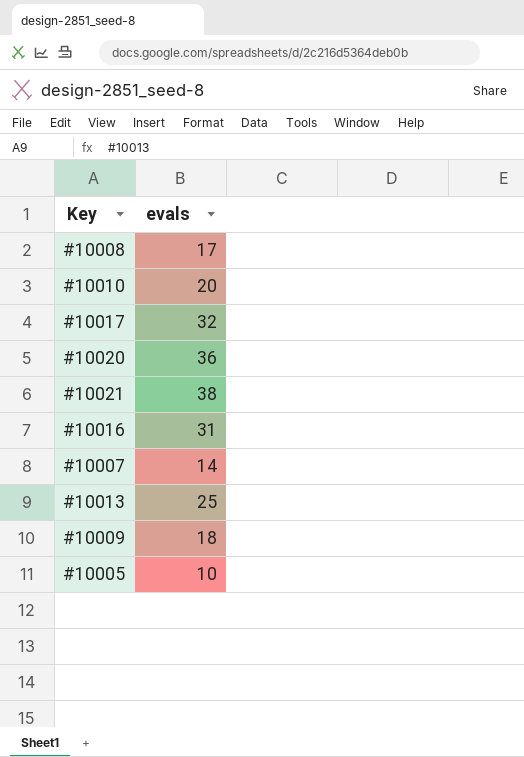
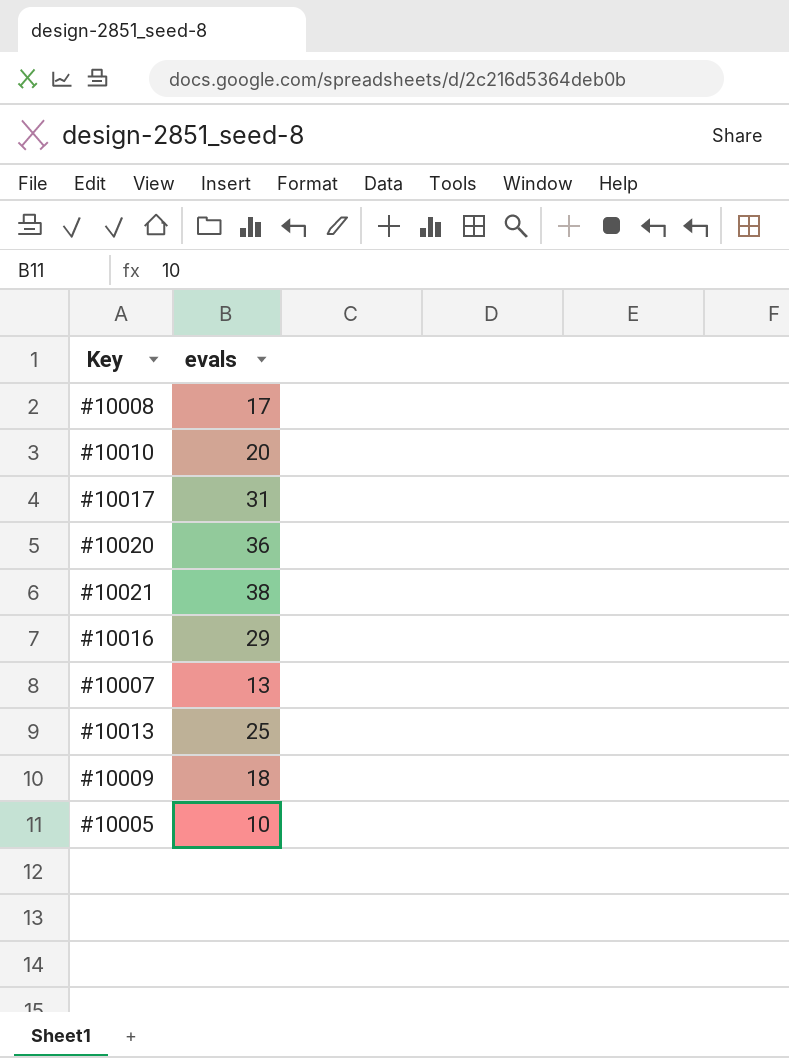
#10017 | evals: 32 -> 31
#10016 | evals: 31 -> 29
#10007 | evals: 14 -> 13

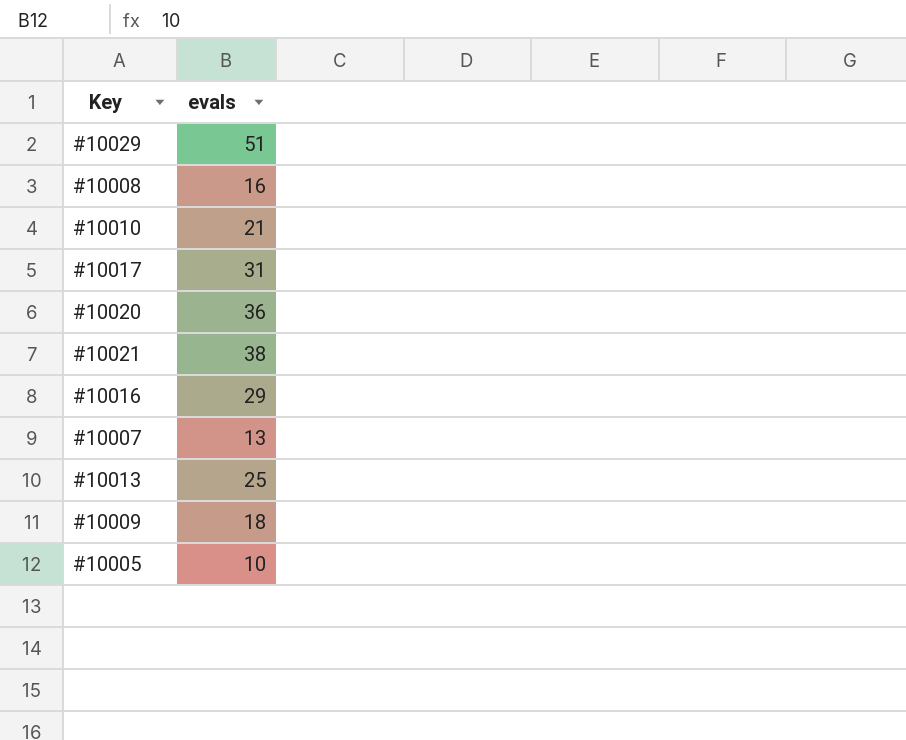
row #10029: none -> 51
#10008 | evals: 17 -> 16
#10010 | evals: 20 -> 21

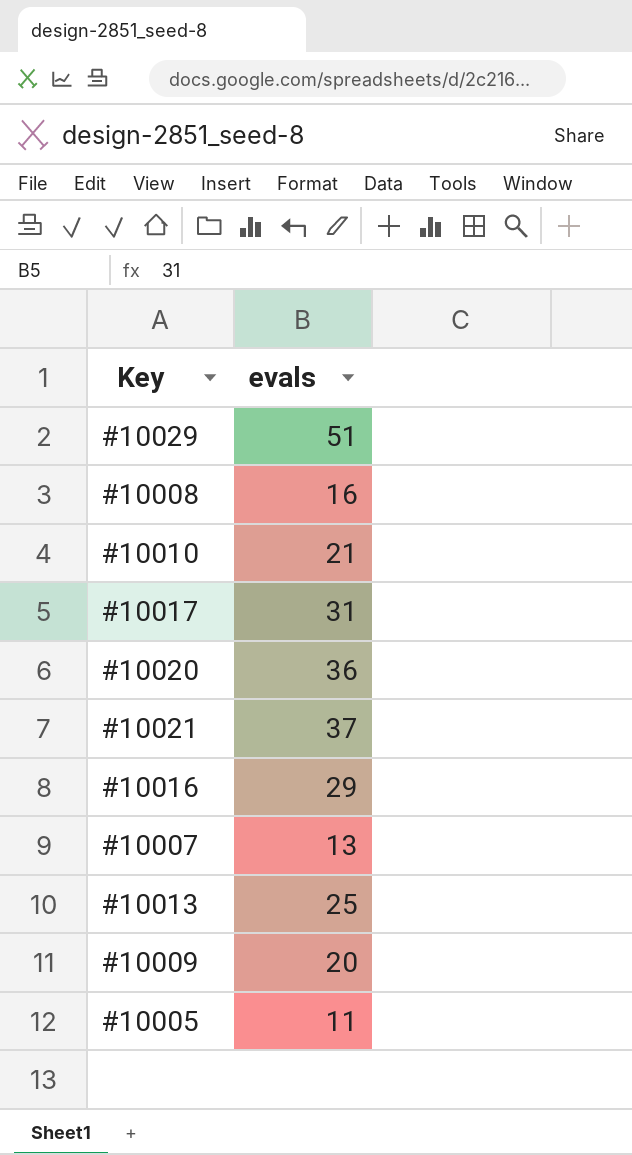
#10021 | evals: 38 -> 37
#10009 | evals: 18 -> 20
#10005 | evals: 10 -> 11

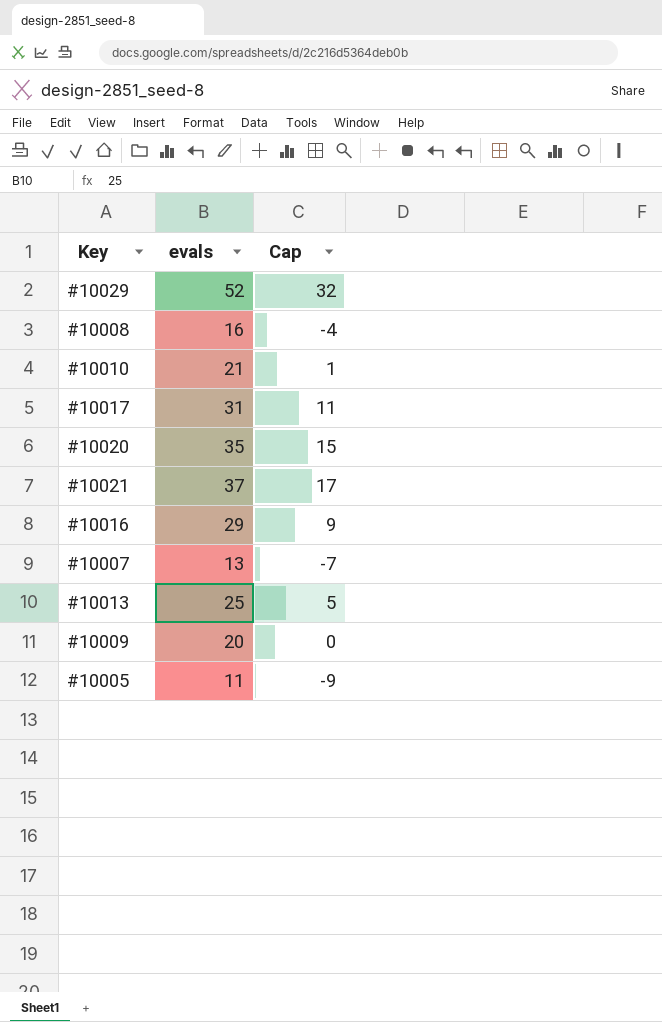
column Cap | formula: none -> [evals] - 20
#10029 | evals: 51 -> 52
#10020 | evals: 36 -> 35

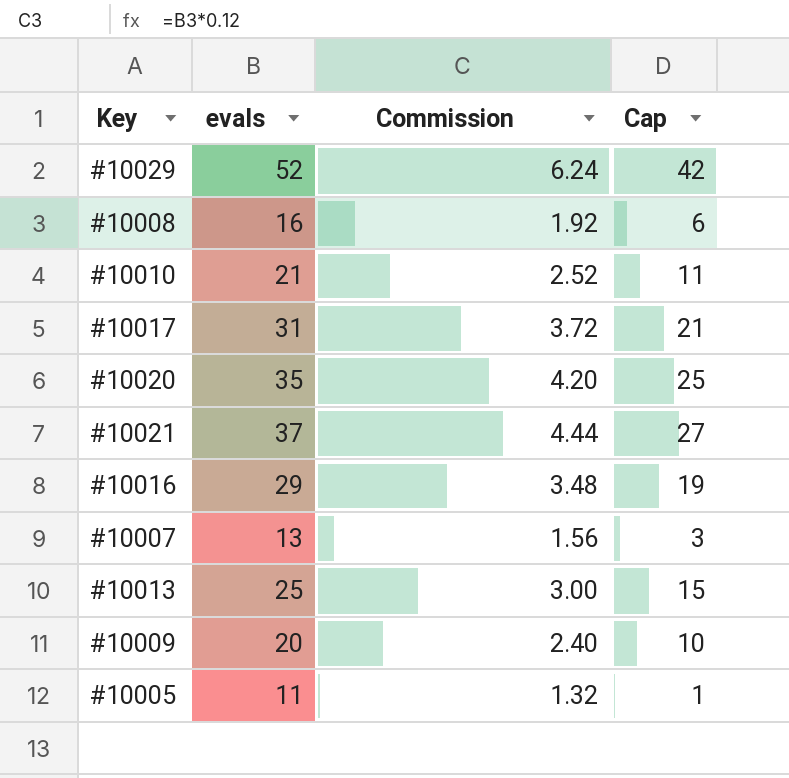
column Commission | formula: none -> [evals] * 0.12
column Cap | formula: [evals] - 20 -> [evals] - 10

